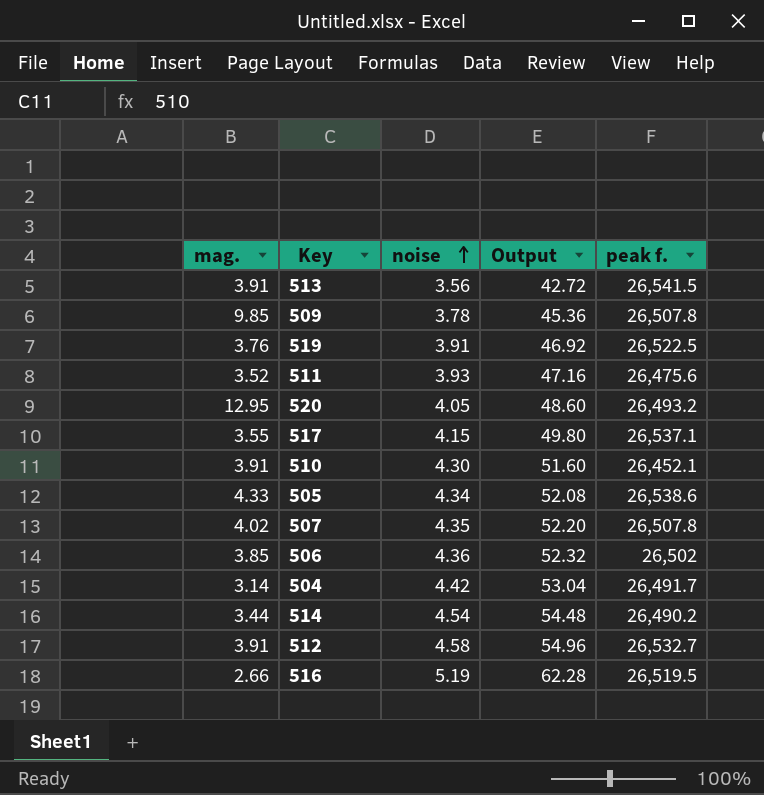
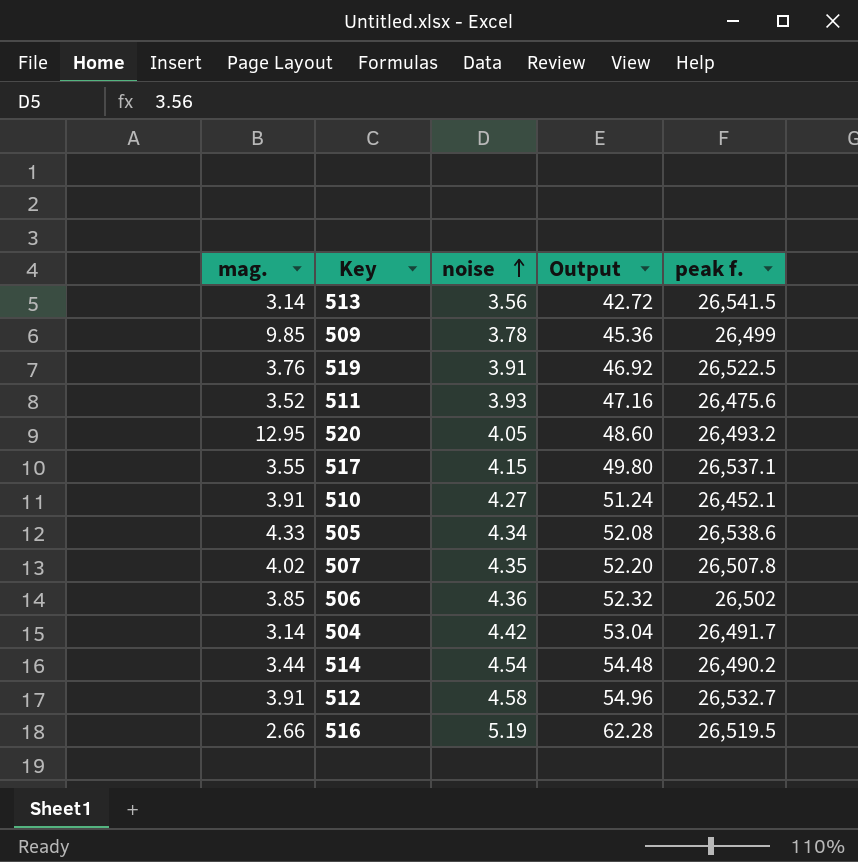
513 | mag.: 3.91 -> 3.14
509 | peak f.: 26,507.8 -> 26,499
510 | noise: 4.30 -> 4.27
510 | Output: 51.60 -> 51.24

